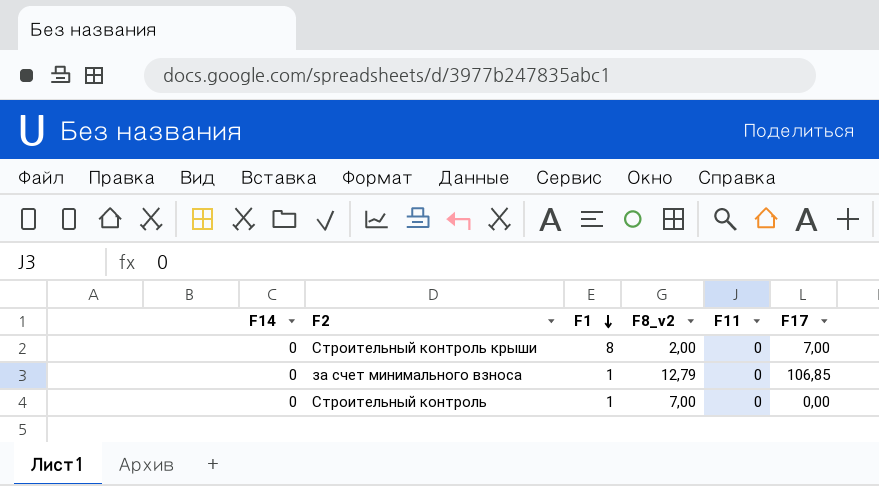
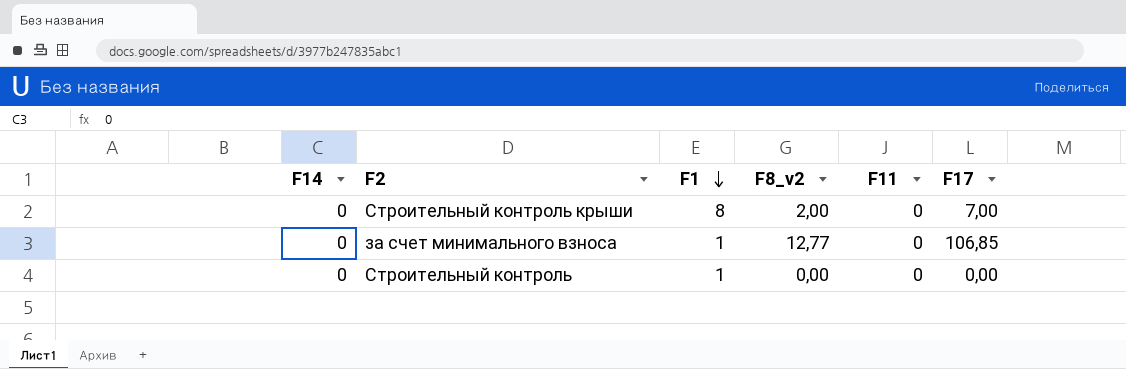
за счет минимального взноса | F8_v2: 12,79 -> 12,77
Строительный контроль | F8_v2: 7,00 -> 0,00

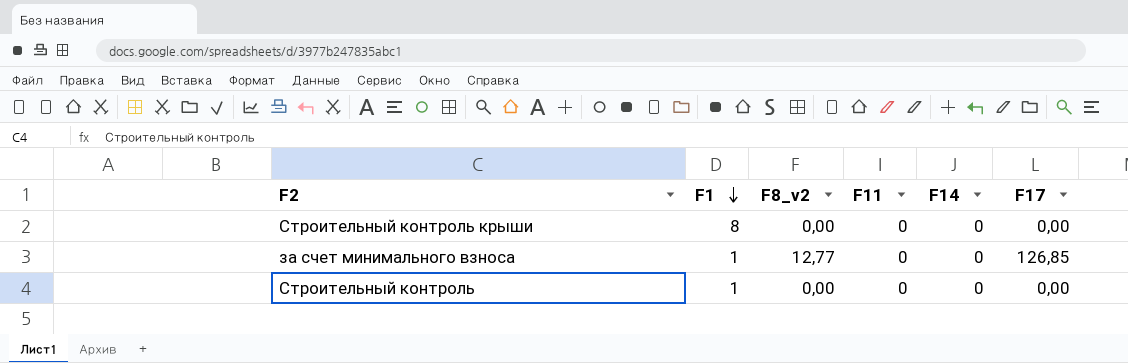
column F14 | position: 1 -> 5
Строительный контроль крыши | F8_v2: 2,00 -> 0,00
Строительный контроль крыши | F17: 7,00 -> 0,00
за счет минимального взноса | F17: 106,85 -> 126,85

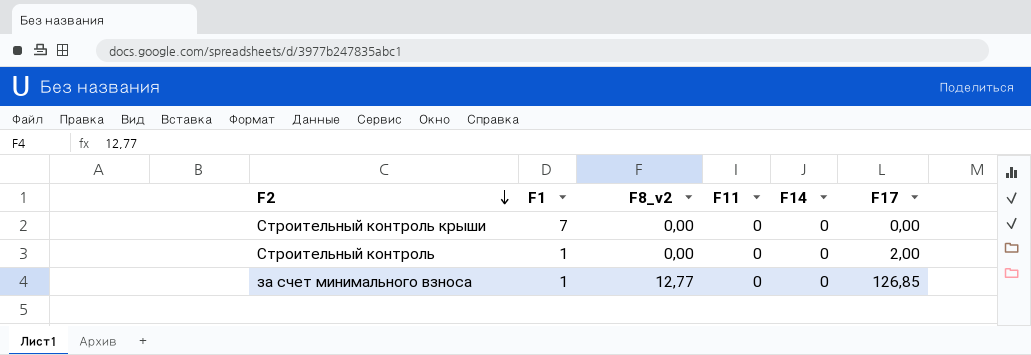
row order: F1 descending -> F2 descending
Строительный контроль крыши | F1: 8 -> 7
Строительный контроль | F17: 0,00 -> 2,00

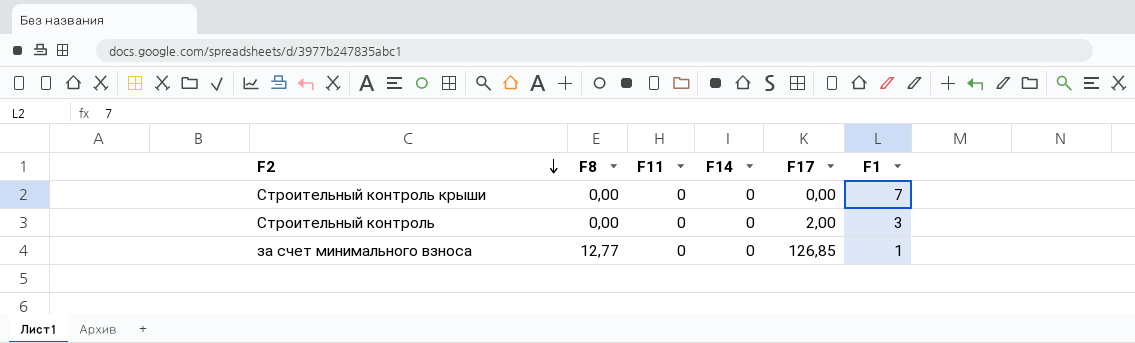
column name: F8_v2 -> F8
column F1 | position: 2 -> 6
Строительный контроль | F1: 1 -> 3

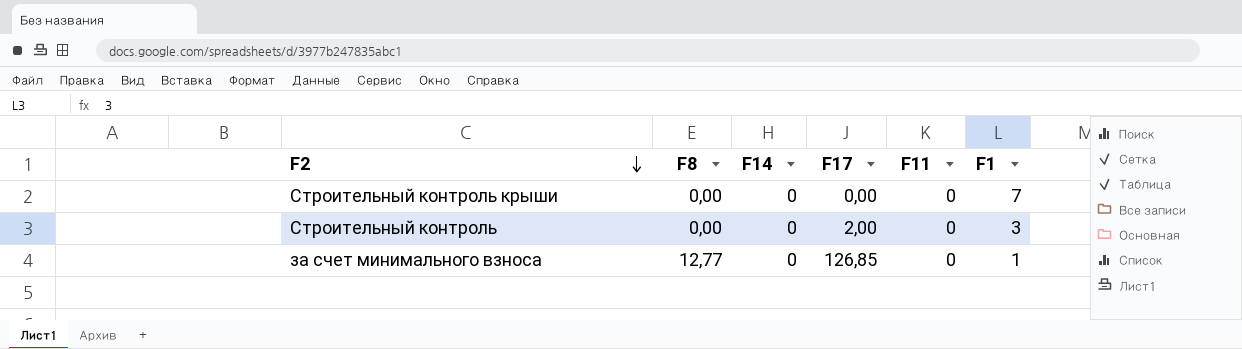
column F11 | position: 3 -> 5

